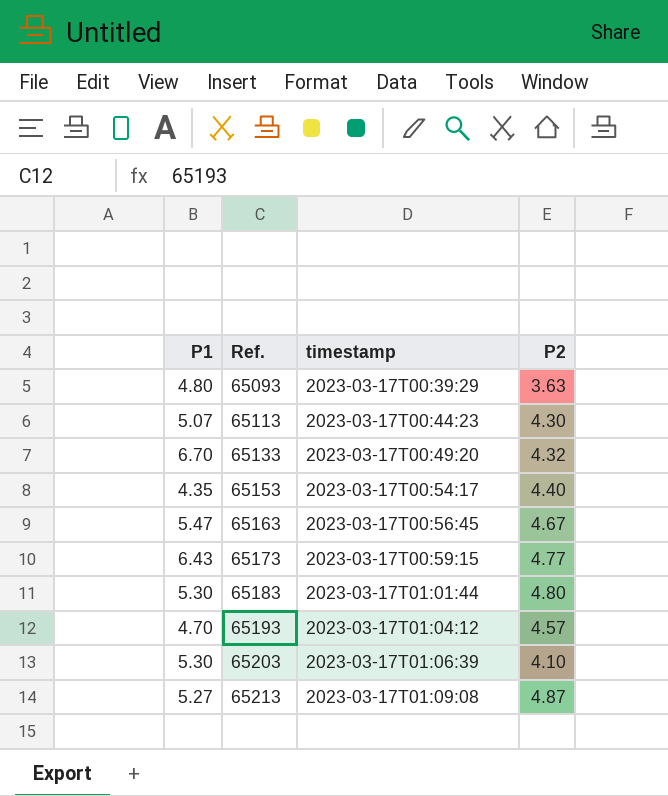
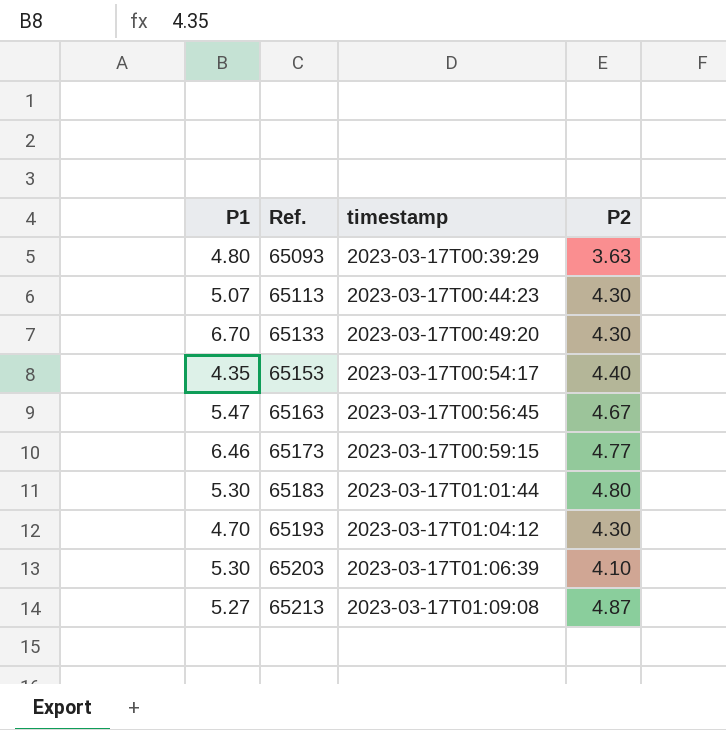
65133 | P2: 4.32 -> 4.30
65173 | P1: 6.43 -> 6.46
65193 | P2: 4.57 -> 4.30

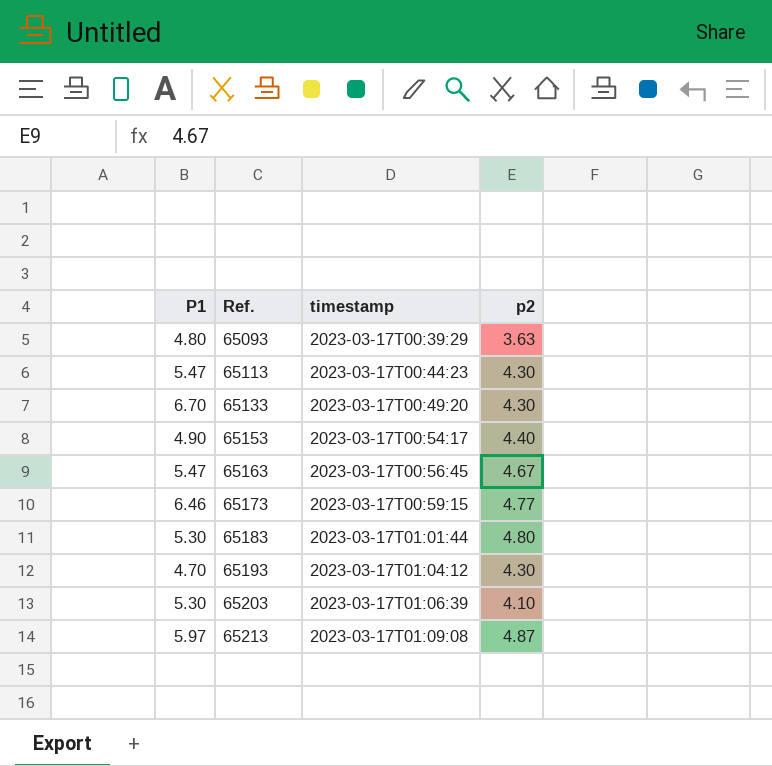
column name: P2 -> p2
65113 | P1: 5.07 -> 5.47
65153 | P1: 4.35 -> 4.90
65213 | P1: 5.27 -> 5.97

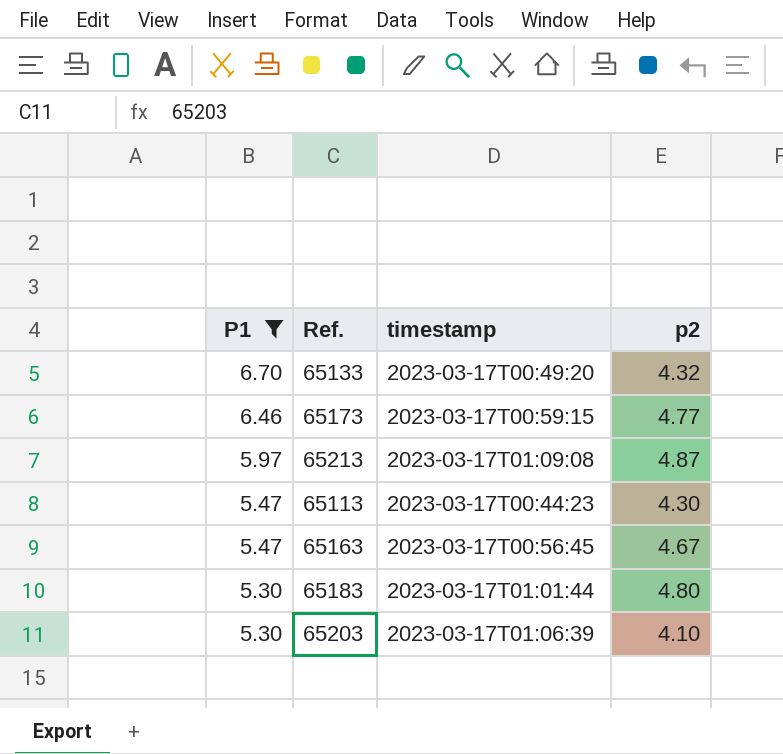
filter: none -> P1 >= 5.30
row order: Ref. ascending -> P1 descending
65133 | p2: 4.30 -> 4.32

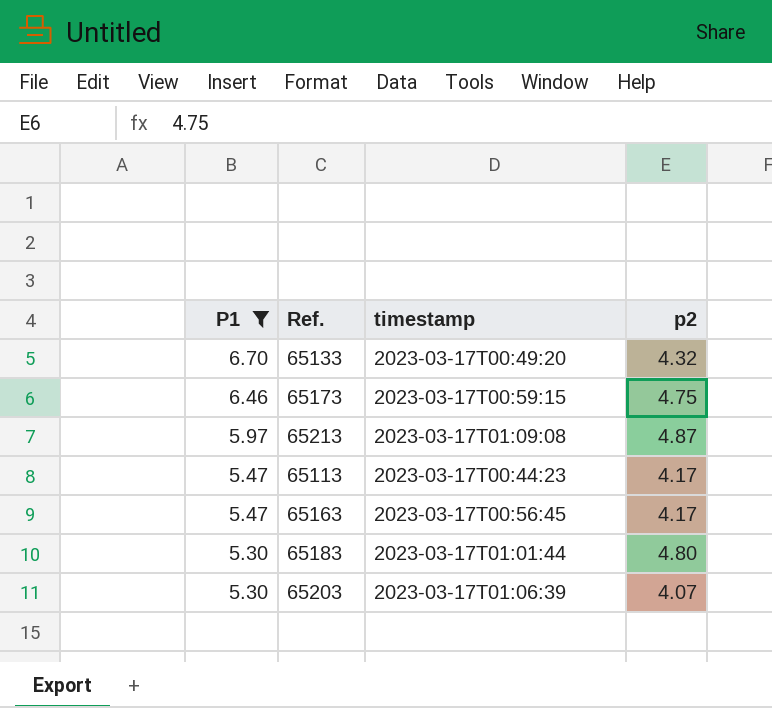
65173 | p2: 4.77 -> 4.75
65113 | p2: 4.30 -> 4.17
65163 | p2: 4.67 -> 4.17
65203 | p2: 4.10 -> 4.07

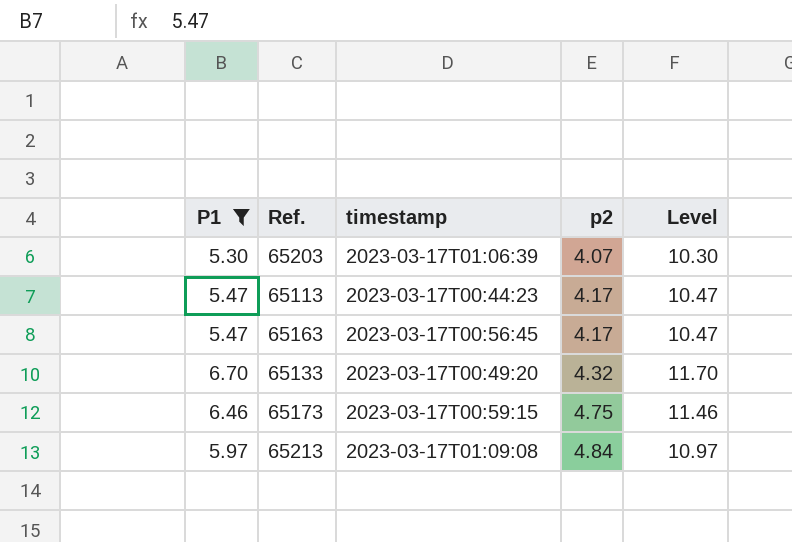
row order: P1 descending -> p2 ascending
column Level | formula: none -> [P1] + 5
row 65183: 5.30 | 2023-03-17T01:01:44 | 4.80 -> none
65213 | p2: 4.87 -> 4.84

